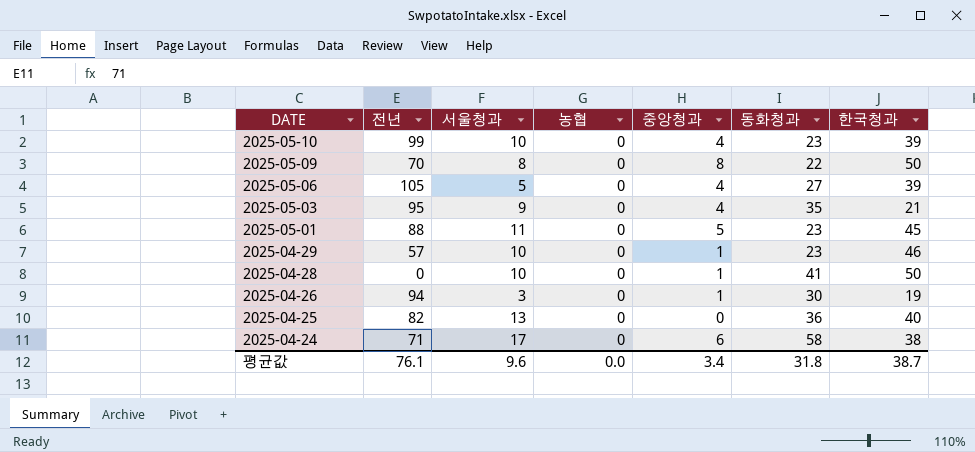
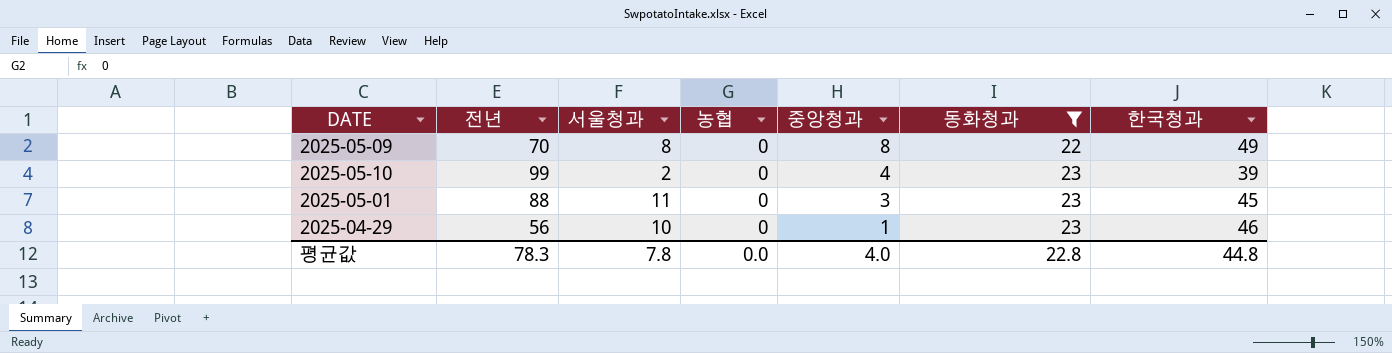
filter: none -> 동화청과 <= 23
row order: DATE descending -> 중앙청과 descending
2025-05-09 | 한국청과: 50 -> 49
2025-05-10 | 서울청과: 10 -> 2
2025-05-01 | 중앙청과: 5 -> 3
2025-04-29 | 전년: 57 -> 56
평균값 | 전년: 76.1 -> 78.3
평균값 | 서울청과: 9.6 -> 7.8
평균값 | 중앙청과: 3.4 -> 4.0
평균값 | 동화청과: 31.8 -> 22.8
평균값 | 한국청과: 38.7 -> 44.8

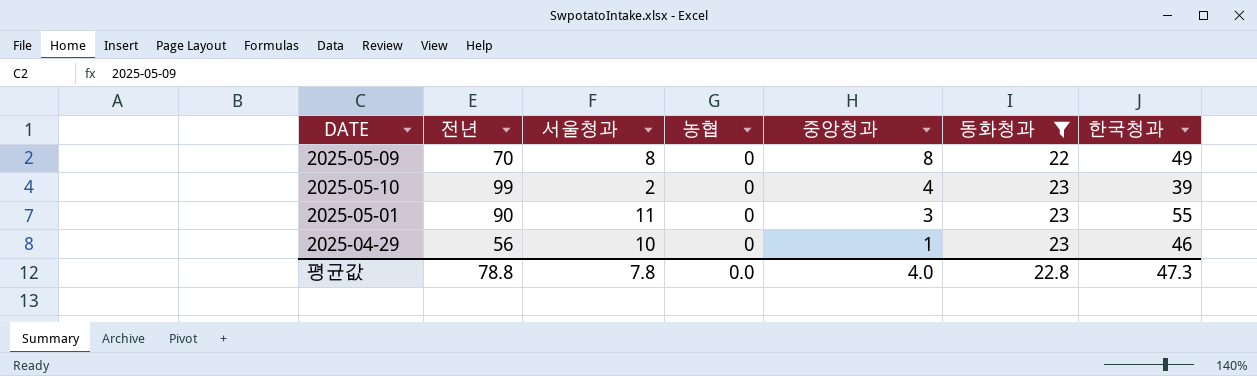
2025-05-01 | 전년: 88 -> 90
2025-05-01 | 한국청과: 45 -> 55
평균값 | 전년: 78.3 -> 78.8
평균값 | 한국청과: 44.8 -> 47.3

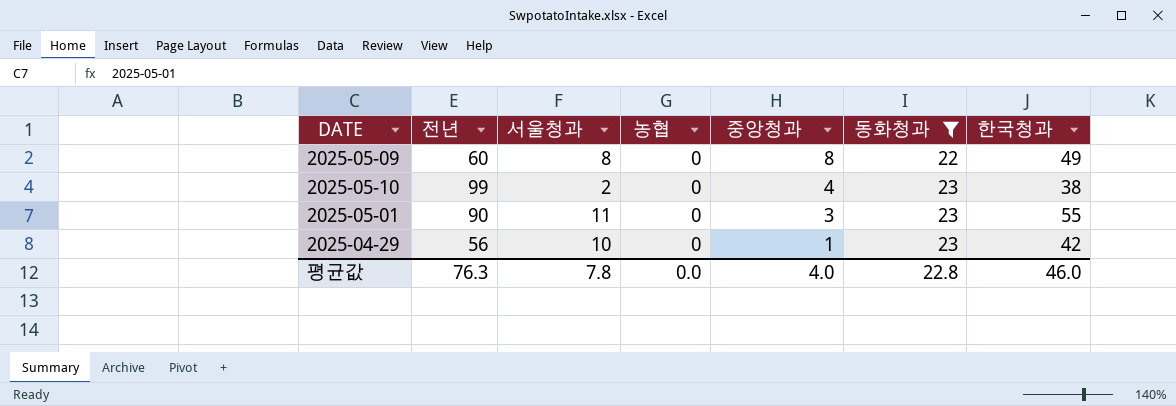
2025-05-09 | 전년: 70 -> 60
2025-05-10 | 한국청과: 39 -> 38
2025-04-29 | 한국청과: 46 -> 42
평균값 | 전년: 78.8 -> 76.3
평균값 | 한국청과: 47.3 -> 46.0

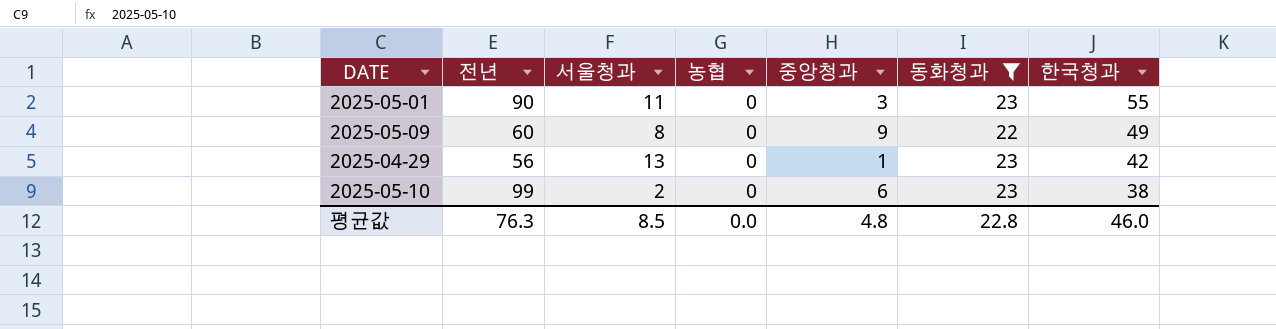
row order: 중앙청과 descending -> 한국청과 descending
2025-05-09 | 중앙청과: 8 -> 9
2025-04-29 | 서울청과: 10 -> 13
2025-05-10 | 중앙청과: 4 -> 6
평균값 | 서울청과: 7.8 -> 8.5
평균값 | 중앙청과: 4.0 -> 4.8

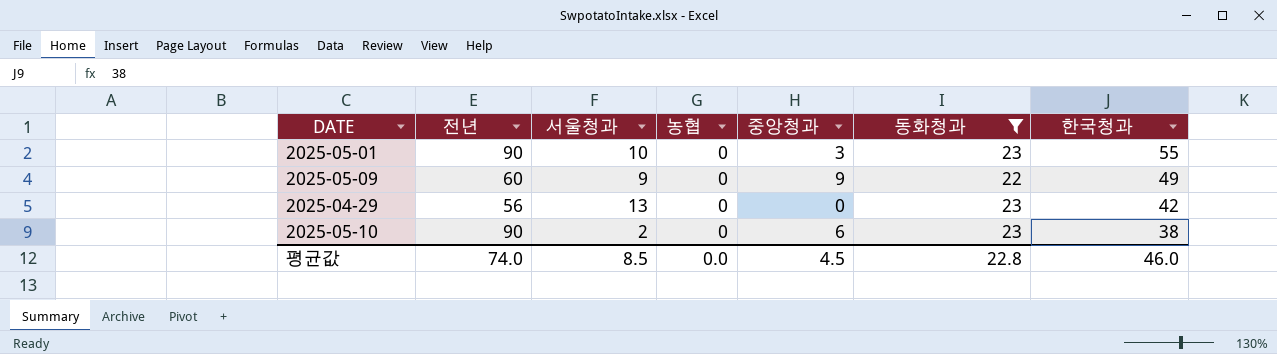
2025-05-01 | 서울청과: 11 -> 10
2025-05-09 | 서울청과: 8 -> 9
2025-04-29 | 중앙청과: 1 -> 0
2025-05-10 | 전년: 99 -> 90
평균값 | 전년: 76.3 -> 74.0
평균값 | 중앙청과: 4.8 -> 4.5

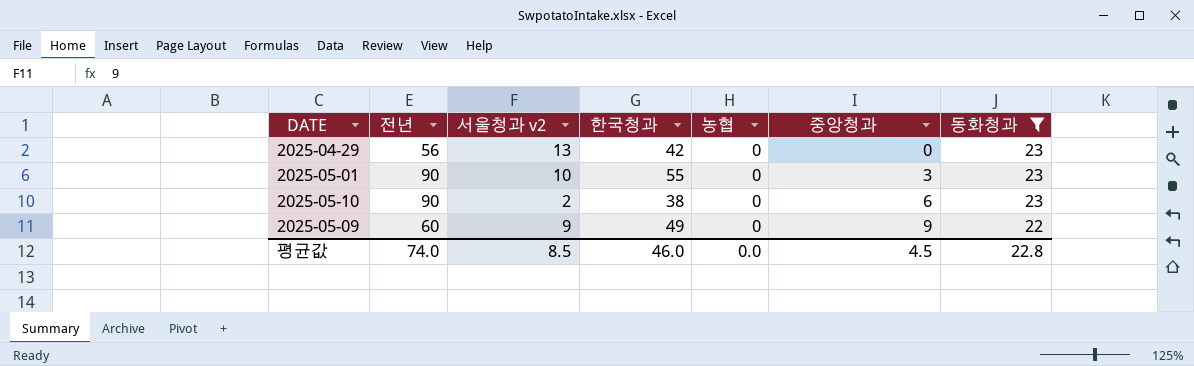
row order: 한국청과 descending -> 중앙청과 ascending
column name: 서울청과 -> 서울청과 v2
column 한국청과 | position: 7 -> 4

